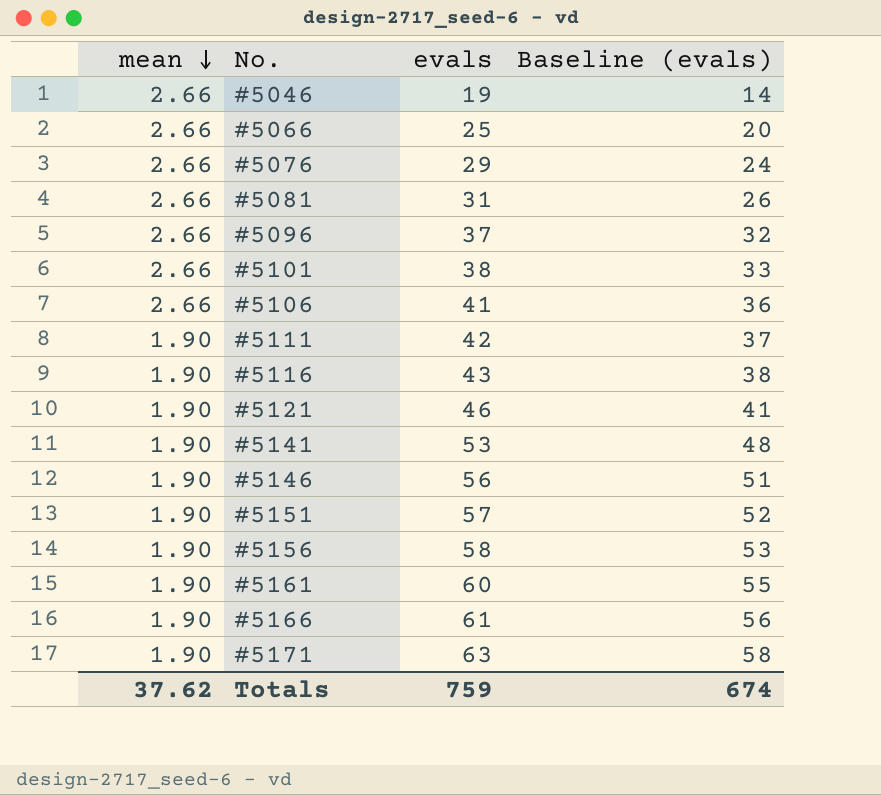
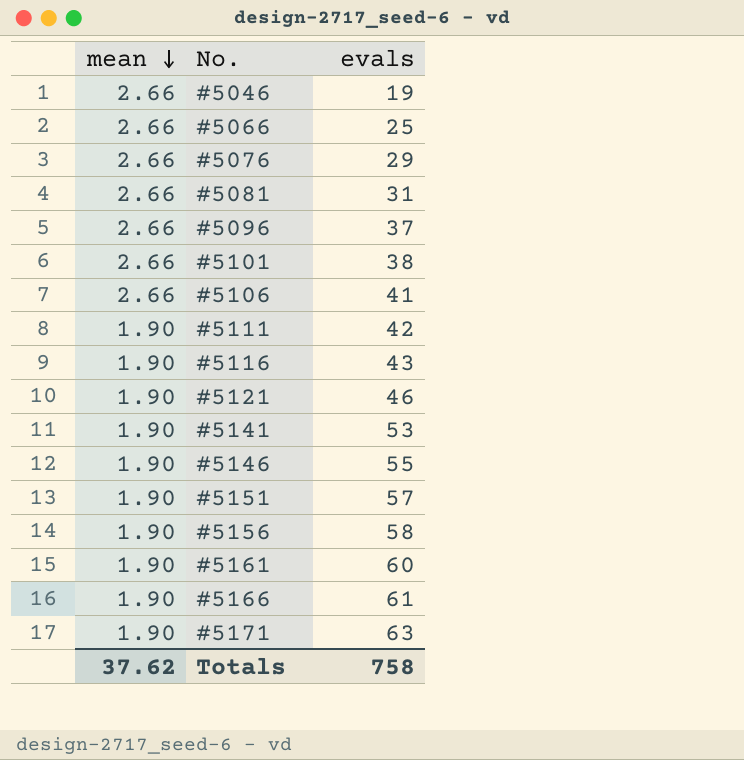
column Baseline (evals) | formula: [evals] - 5 -> none
#5146 | evals: 56 -> 55
Totals | evals: 759 -> 758

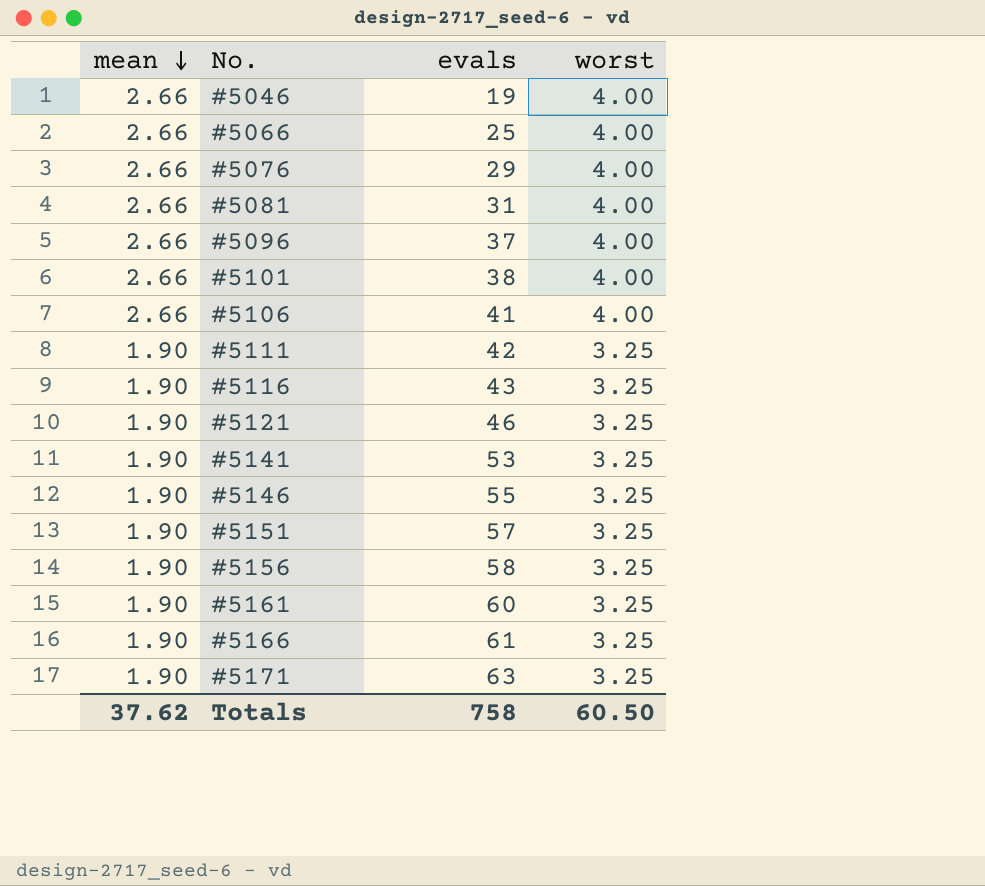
column worst | position: none -> 4

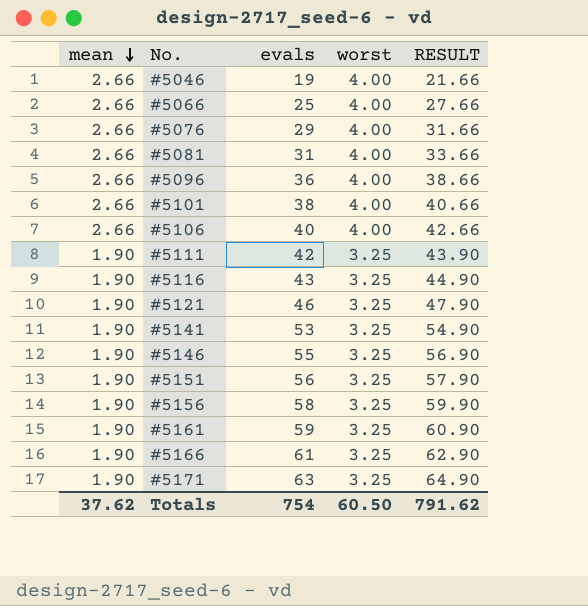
column RESULT | formula: none -> [mean] + [evals]
#5096 | evals: 37 -> 36
#5106 | evals: 41 -> 40
#5151 | evals: 57 -> 56
#5161 | evals: 60 -> 59
Totals | evals: 758 -> 754

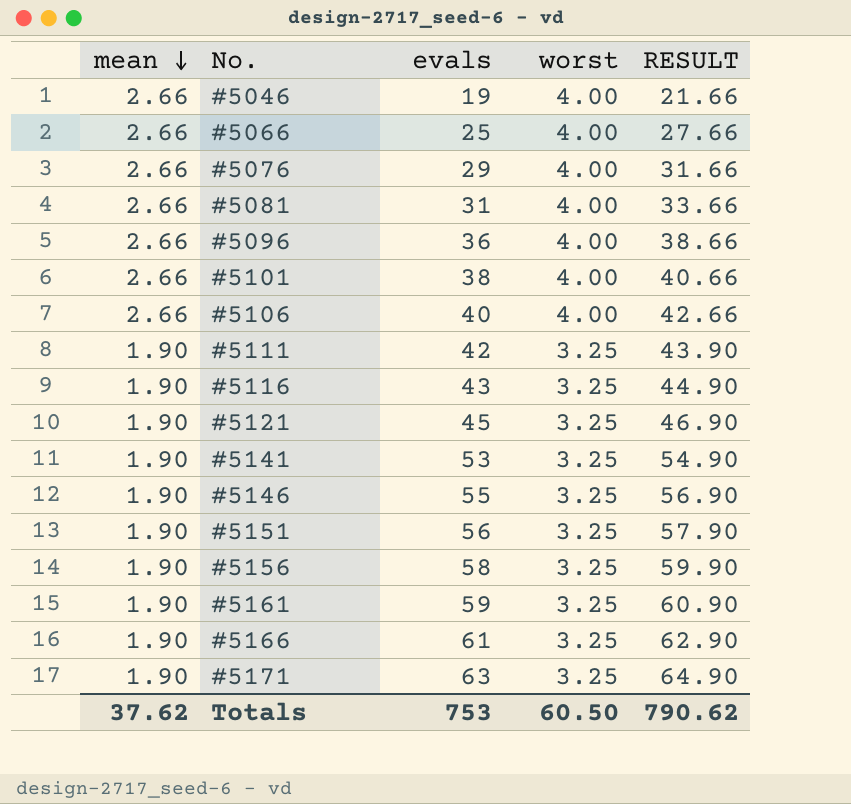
#5121 | evals: 46 -> 45
#5121 | RESULT: 47.90 -> 46.90
Totals | evals: 754 -> 753
Totals | RESULT: 791.62 -> 790.62

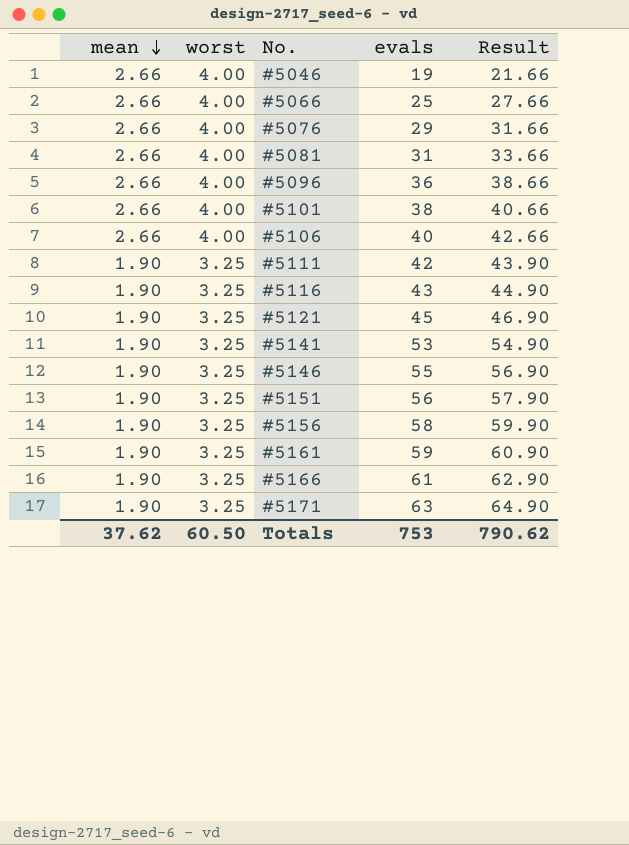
column worst | position: 4 -> 2
column name: RESULT -> Result

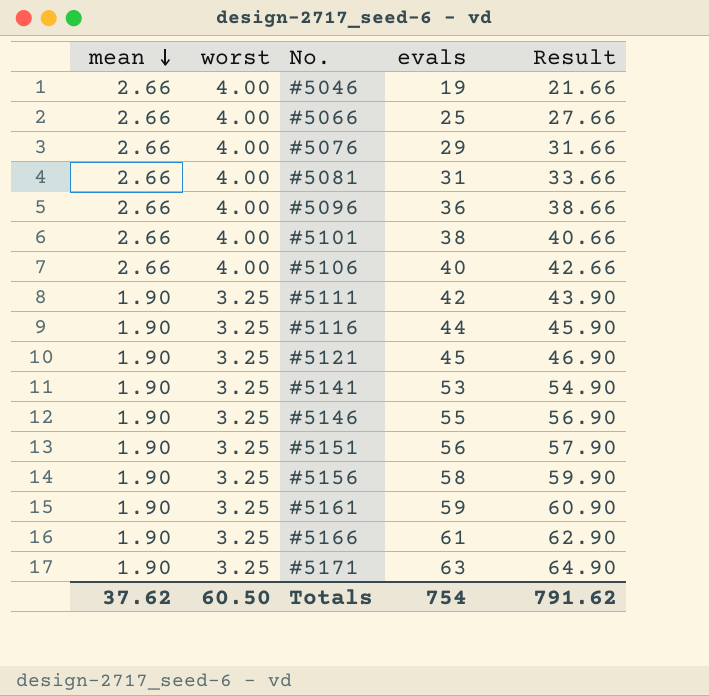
#5116 | evals: 43 -> 44
#5116 | Result: 44.90 -> 45.90
Totals | evals: 753 -> 754
Totals | Result: 790.62 -> 791.62

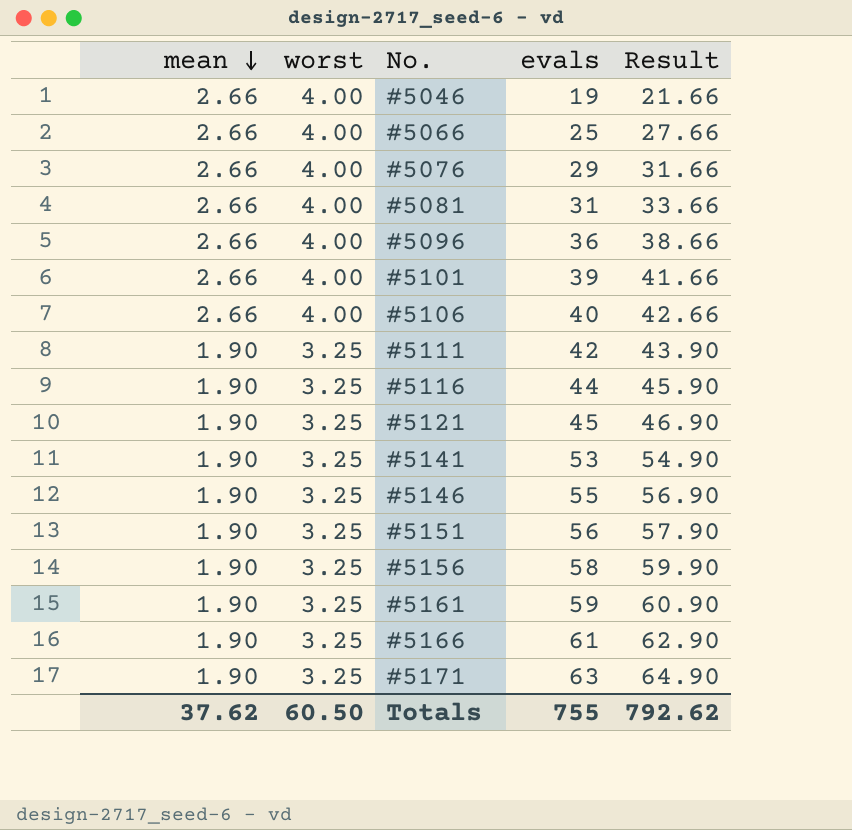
#5101 | evals: 38 -> 39
#5101 | Result: 40.66 -> 41.66
Totals | evals: 754 -> 755
Totals | Result: 791.62 -> 792.62

